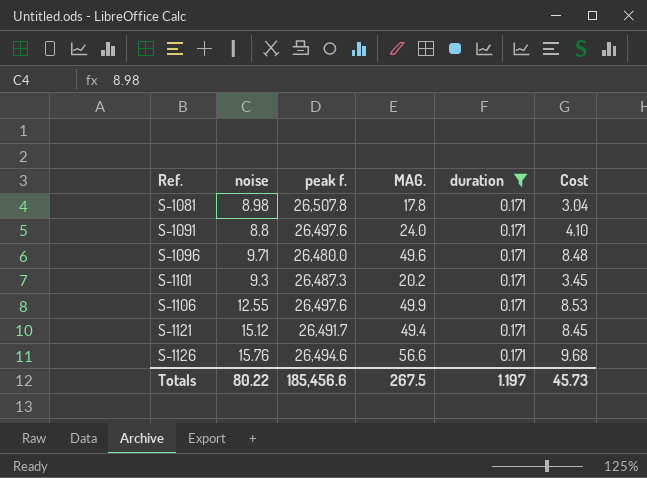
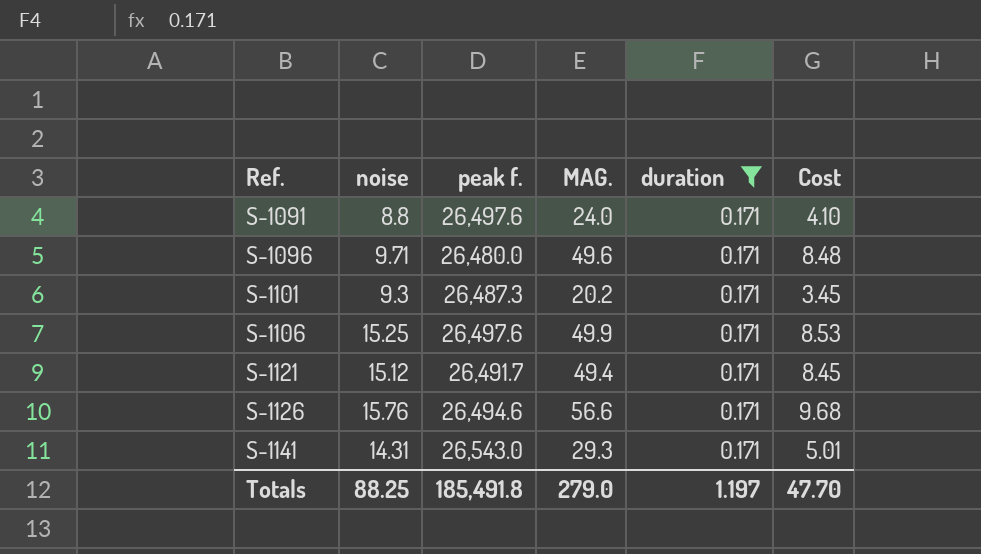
row S-1081: 8.98 | 26,507.8 | 17.8 | 0.171 | 3.04 -> none
S-1106 | noise: 12.55 -> 15.25
row S-1141: none -> 14.31 | 26,543.0 | 29.3 | 0.171 | 5.01
Totals | noise: 80.22 -> 88.25
Totals | peak f.: 185,456.6 -> 185,491.8
Totals | MAG.: 267.5 -> 279.0
Totals | Cost: 45.73 -> 47.70

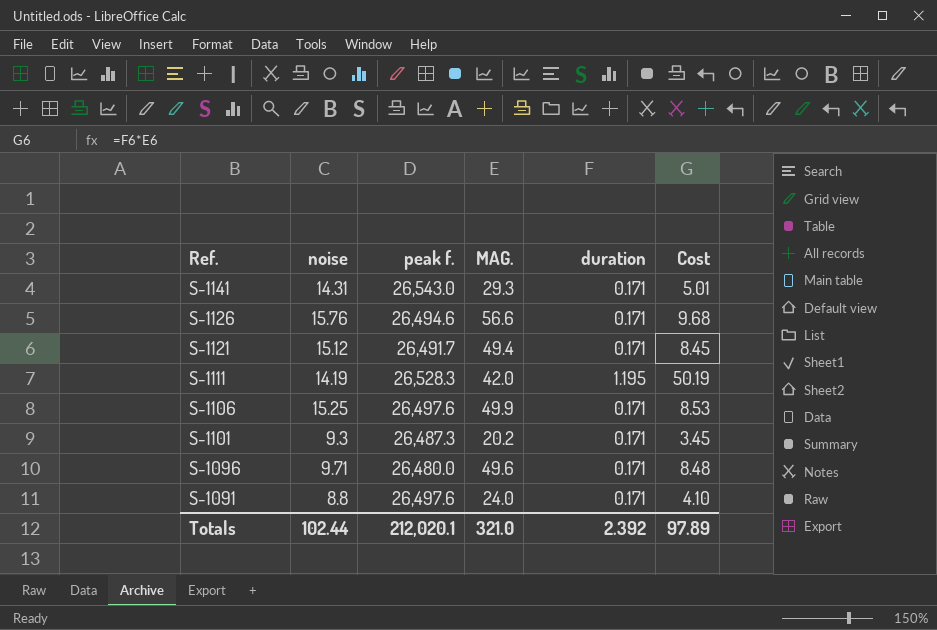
filter: duration = 0.171 -> none
row order: Ref. ascending -> Ref. descending
Totals | noise: 88.25 -> 102.44
Totals | peak f.: 185,491.8 -> 212,020.1
Totals | MAG.: 279.0 -> 321.0
Totals | duration: 1.197 -> 2.392
Totals | Cost: 47.70 -> 97.89

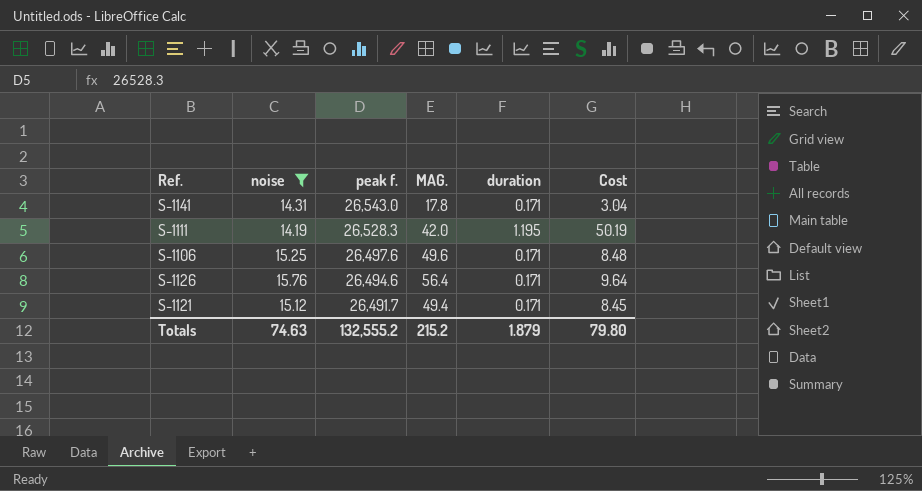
filter: none -> noise >= 14.19
row order: Ref. descending -> peak f. descending
S-1141 | MAG.: 29.3 -> 17.8
S-1141 | Cost: 5.01 -> 3.04
S-1106 | MAG.: 49.9 -> 49.6
S-1106 | Cost: 8.53 -> 8.48
S-1126 | MAG.: 56.6 -> 56.4
S-1126 | Cost: 9.68 -> 9.64
Totals | noise: 102.44 -> 74.63
Totals | peak f.: 212,020.1 -> 132,555.2
Totals | MAG.: 321.0 -> 215.2
Totals | duration: 2.392 -> 1.879
Totals | Cost: 97.89 -> 79.80

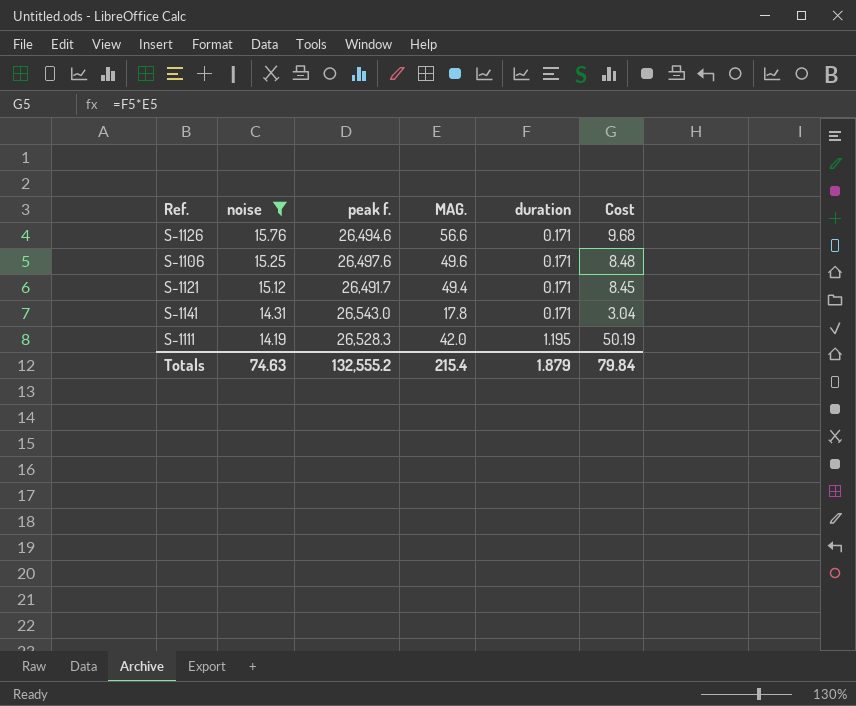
row order: peak f. descending -> noise descending
S-1126 | MAG.: 56.4 -> 56.6
S-1126 | Cost: 9.64 -> 9.68
Totals | MAG.: 215.2 -> 215.4
Totals | Cost: 79.80 -> 79.84

